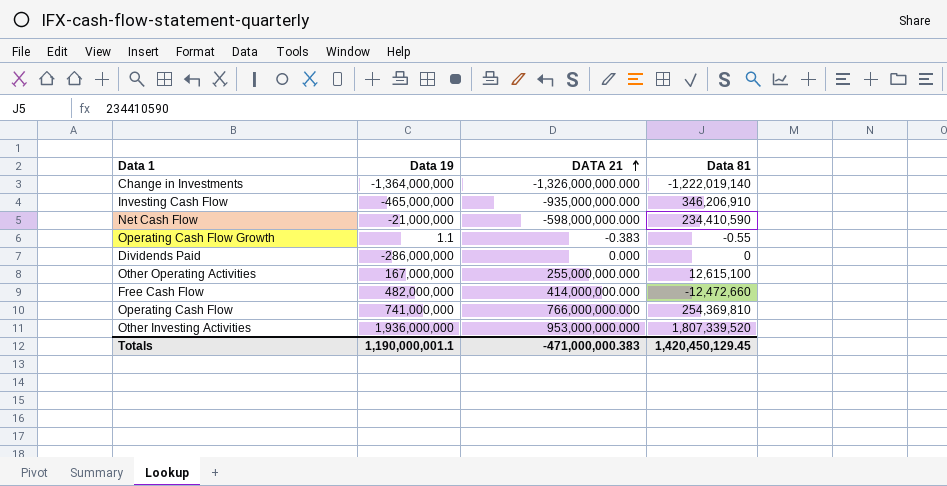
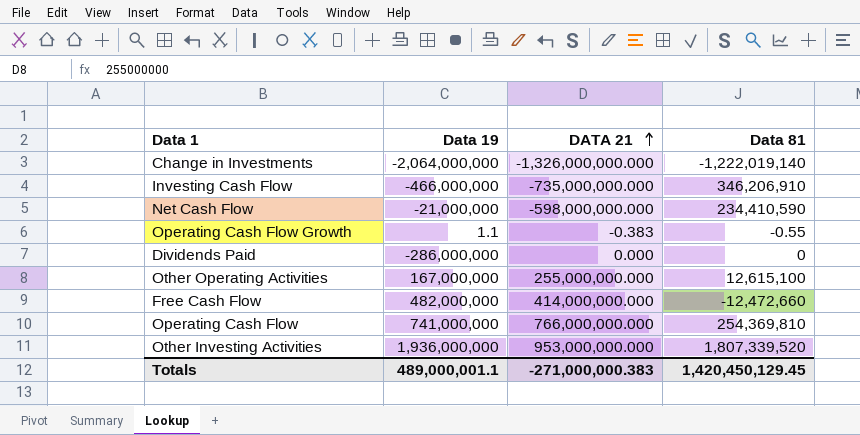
Change in Investments | Data 19: -1,364,000,000 -> -2,064,000,000
Investing Cash Flow | Data 19: -465,000,000 -> -466,000,000
Investing Cash Flow | DATA 21: -935,000,000.000 -> -735,000,000.000
Totals | Data 19: 1,190,000,001.1 -> 489,000,001.1
Totals | DATA 21: -471,000,000.383 -> -271,000,000.383

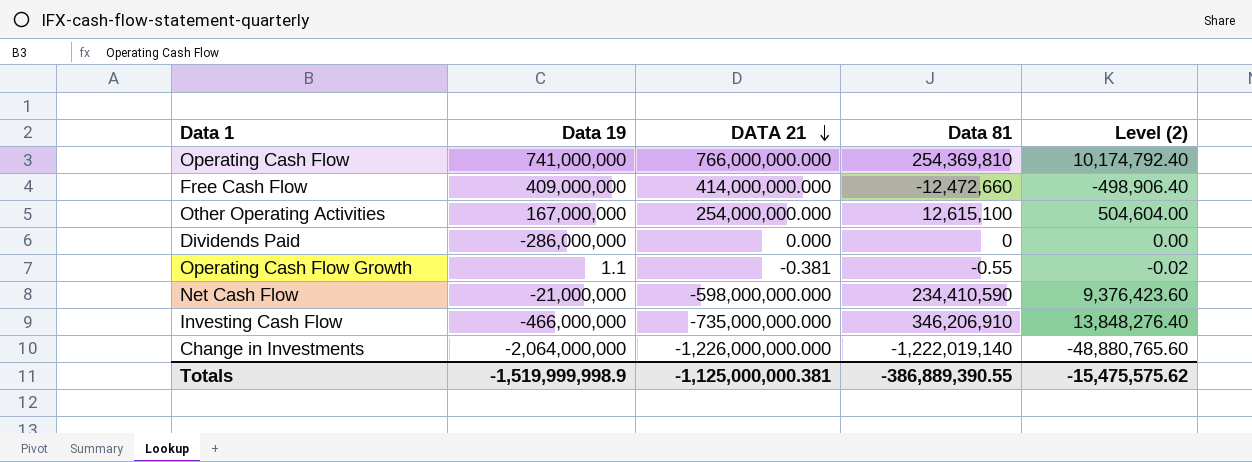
row order: DATA 21 ascending -> DATA 21 descending
column Level (2) | formula: none -> [Data 81] * 0.04
row Other Investing Activities: 1,936,000,000 | 953,000,000.000 | 1,807,339,520 -> none
Free Cash Flow | Data 19: 482,000,000 -> 409,000,000
Other Operating Activities | DATA 21: 255,000,000.000 -> 254,000,000.000
Operating Cash Flow Growth | DATA 21: -0.383 -> -0.381
Change in Investments | DATA 21: -1,326,000,000.000 -> -1,226,000,000.000
Totals | Data 19: 489,000,001.1 -> -1,519,999,998.9
Totals | DATA 21: -271,000,000.383 -> -1,125,000,000.381
Totals | Data 81: 1,420,450,129.45 -> -386,889,390.55

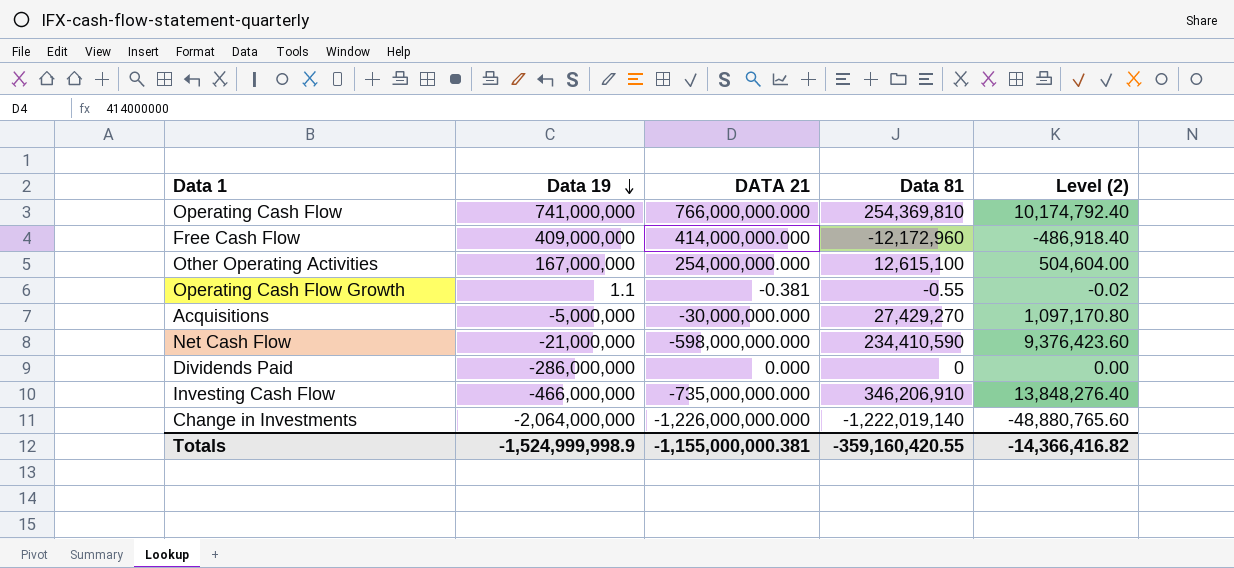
row order: DATA 21 descending -> Data 19 descending
Free Cash Flow | Data 81: -12,472,660 -> -12,172,960
Free Cash Flow | Level (2): -498,906.40 -> -486,918.40
row Acquisitions: none -> -5,000,000 | -30,000,000.000 | 27,429,270 | 1,097,170.80
Totals | Data 19: -1,519,999,998.9 -> -1,524,999,998.9
Totals | DATA 21: -1,125,000,000.381 -> -1,155,000,000.381
Totals | Data 81: -386,889,390.55 -> -359,160,420.55
Totals | Level (2): -15,475,575.62 -> -14,366,416.82

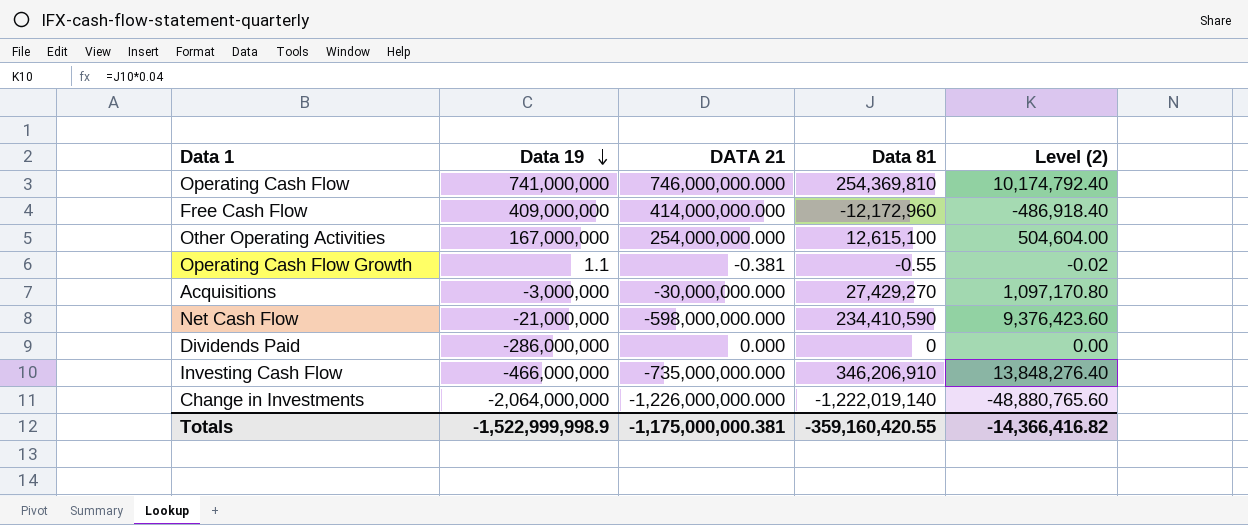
Operating Cash Flow | DATA 21: 766,000,000.000 -> 746,000,000.000
Acquisitions | Data 19: -5,000,000 -> -3,000,000
Totals | Data 19: -1,524,999,998.9 -> -1,522,999,998.9
Totals | DATA 21: -1,155,000,000.381 -> -1,175,000,000.381

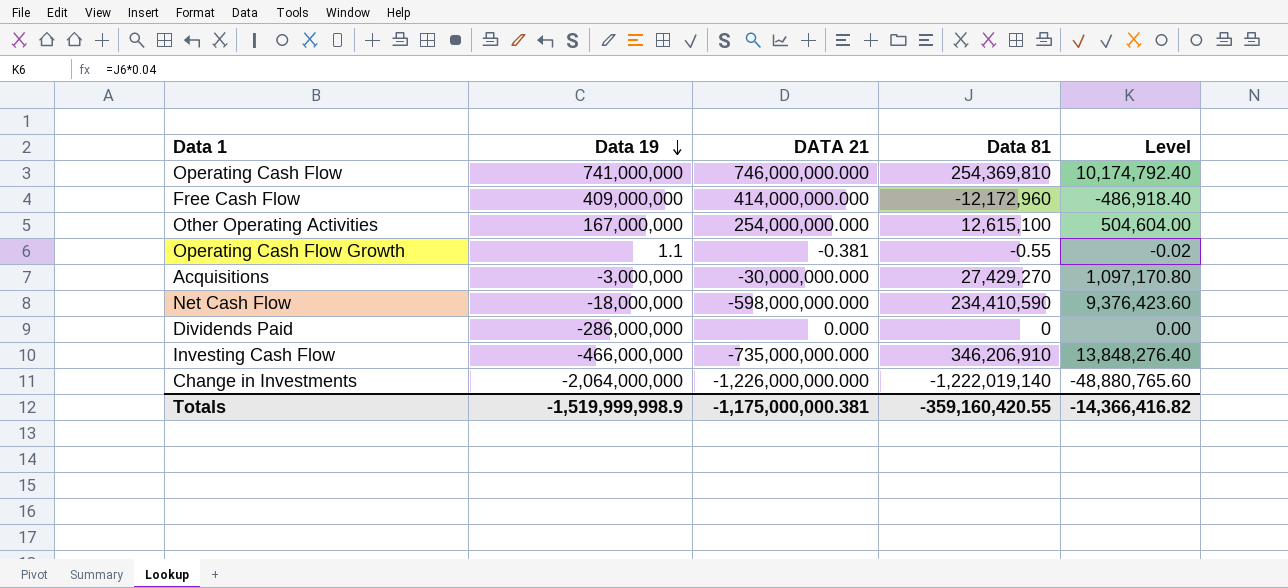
column name: Level (2) -> Level
Net Cash Flow | Data 19: -21,000,000 -> -18,000,000
Totals | Data 19: -1,522,999,998.9 -> -1,519,999,998.9

